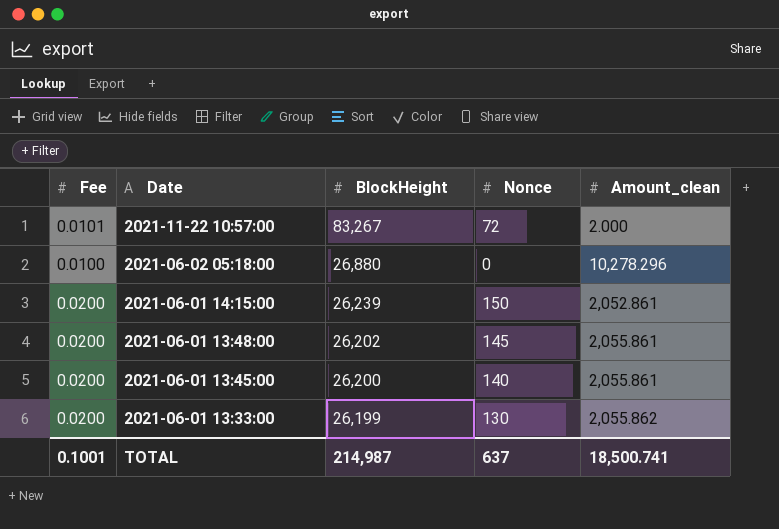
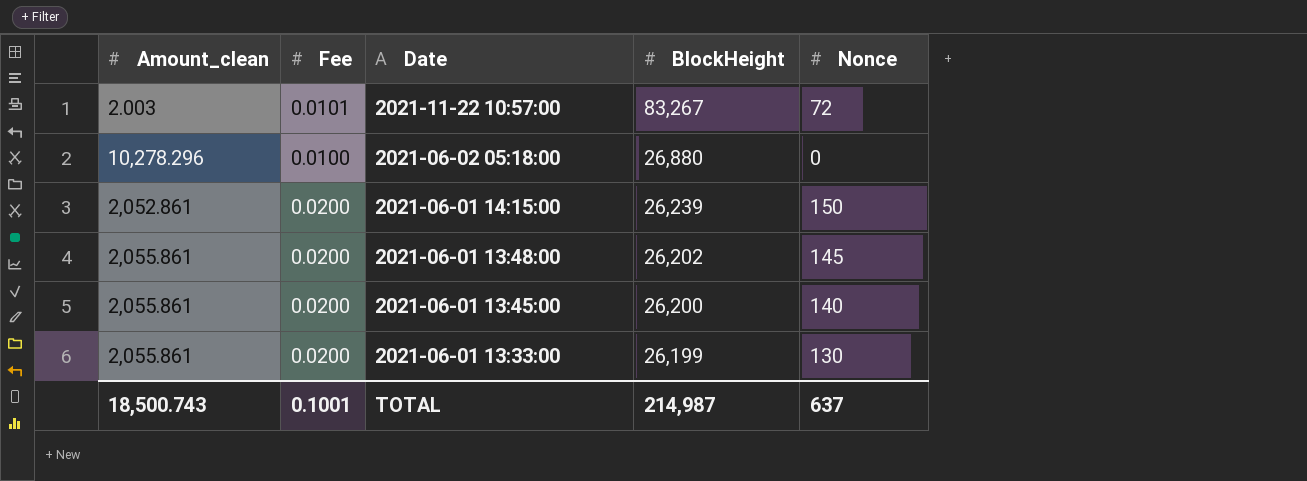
column Amount_clean | position: 5 -> 1
2021-11-22 10:57:00 | Amount_clean: 2.000 -> 2.003
2021-06-01 13:33:00 | Amount_clean: 2,055.862 -> 2,055.861
TOTAL | Amount_clean: 18,500.741 -> 18,500.743

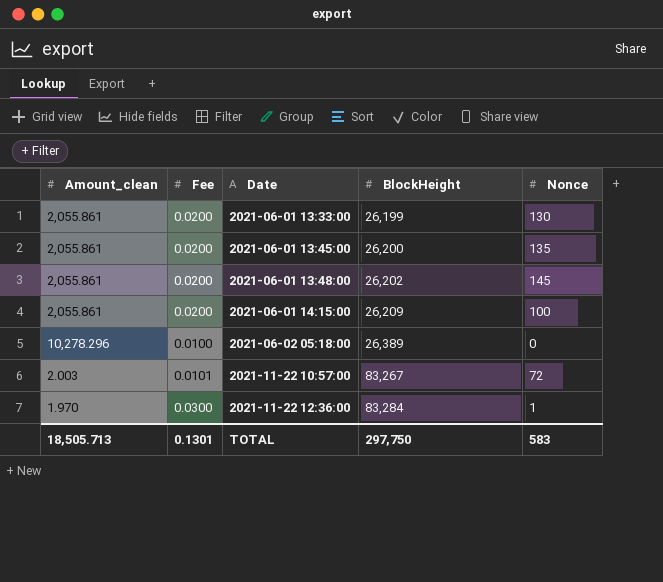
row order: Date descending -> Date ascending
2021-06-01 13:45:00 | Nonce: 140 -> 135
2021-06-01 14:15:00 | Amount_clean: 2,052.861 -> 2,055.861
2021-06-01 14:15:00 | BlockHeight: 26,239 -> 26,209
2021-06-01 14:15:00 | Nonce: 150 -> 100
2021-06-02 05:18:00 | BlockHeight: 26,880 -> 26,389
row 2021-11-22 12:36:00: none -> 1.970 | 0.0300 | 83,284 | 1
TOTAL | Amount_clean: 18,500.743 -> 18,505.713
TOTAL | Fee: 0.1001 -> 0.1301
TOTAL | BlockHeight: 214,987 -> 297,750
TOTAL | Nonce: 637 -> 583

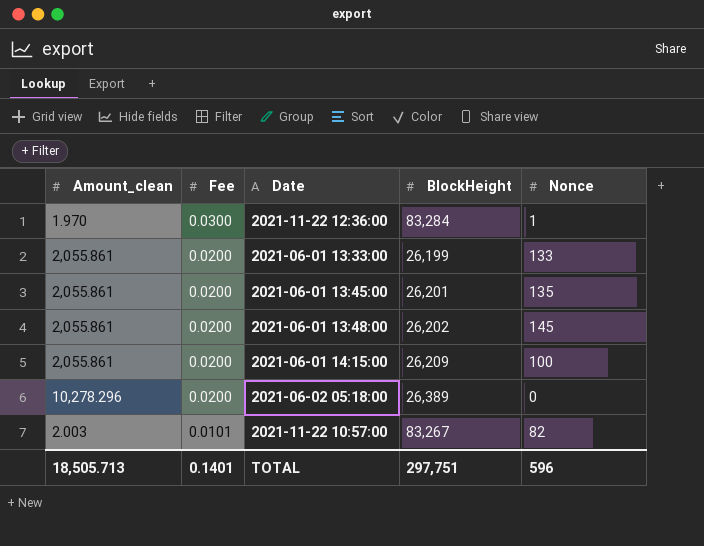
row order: Date ascending -> Fee descending
2021-06-01 13:33:00 | Nonce: 130 -> 133
2021-06-01 13:45:00 | BlockHeight: 26,200 -> 26,201
2021-06-02 05:18:00 | Fee: 0.0100 -> 0.0200
2021-11-22 10:57:00 | Nonce: 72 -> 82
TOTAL | Fee: 0.1301 -> 0.1401
TOTAL | BlockHeight: 297,750 -> 297,751
TOTAL | Nonce: 583 -> 596

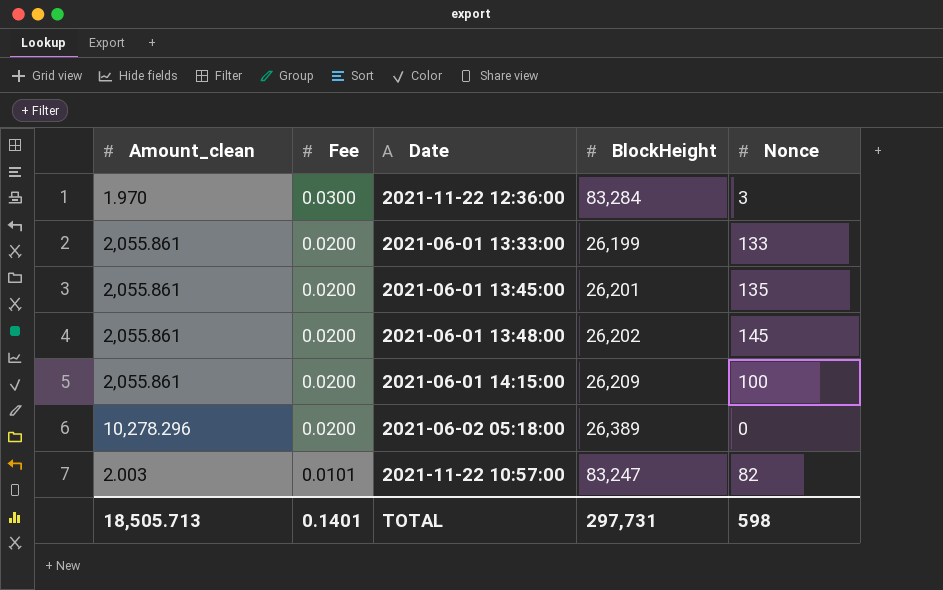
2021-11-22 12:36:00 | Nonce: 1 -> 3
2021-11-22 10:57:00 | BlockHeight: 83,267 -> 83,247
TOTAL | BlockHeight: 297,751 -> 297,731
TOTAL | Nonce: 596 -> 598

